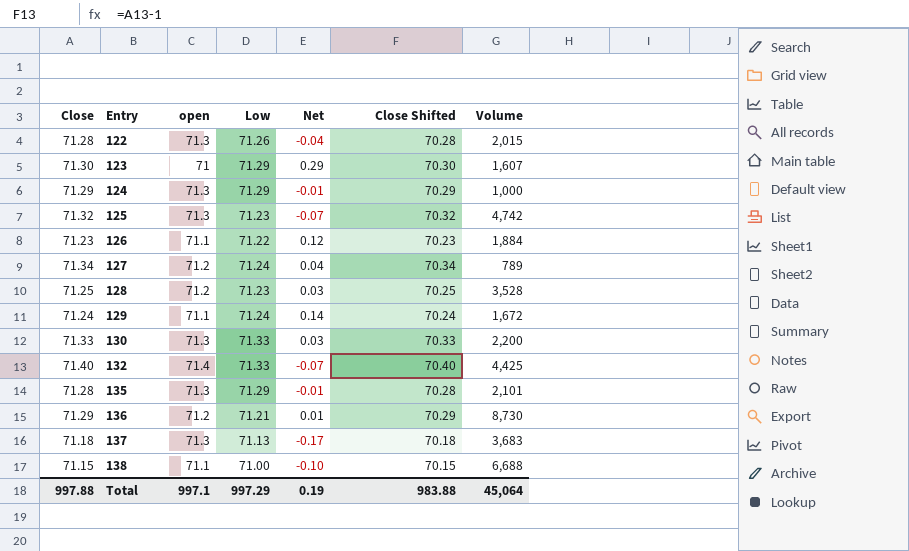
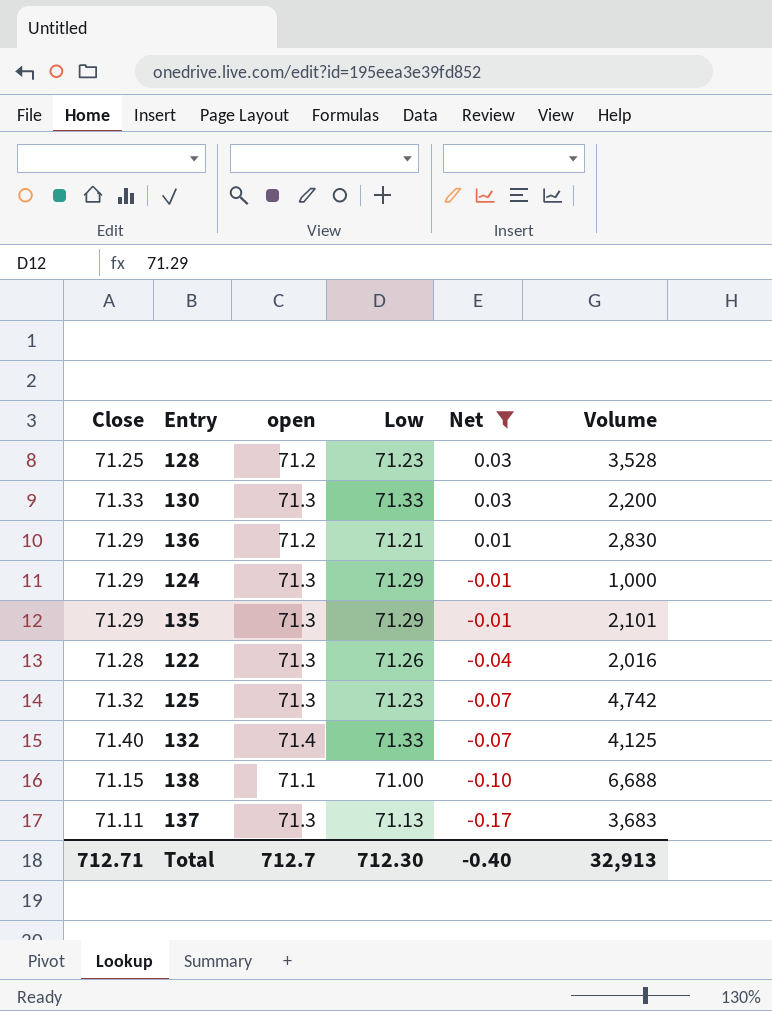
filter: none -> Net <= 0.03
row order: Entry ascending -> Net descending
column Close Shifted | formula: [Close] - 1 -> none
136 | Volume: 8,730 -> 2,830
135 | Close: 71.28 -> 71.29
122 | Volume: 2,015 -> 2,016
132 | Volume: 4,425 -> 4,125
137 | Close: 71.18 -> 71.11
Total | Close: 997.88 -> 712.71
Total | open: 997.1 -> 712.7
Total | Low: 997.29 -> 712.30
Total | Net: 0.19 -> -0.40
Total | Volume: 45,064 -> 32,913

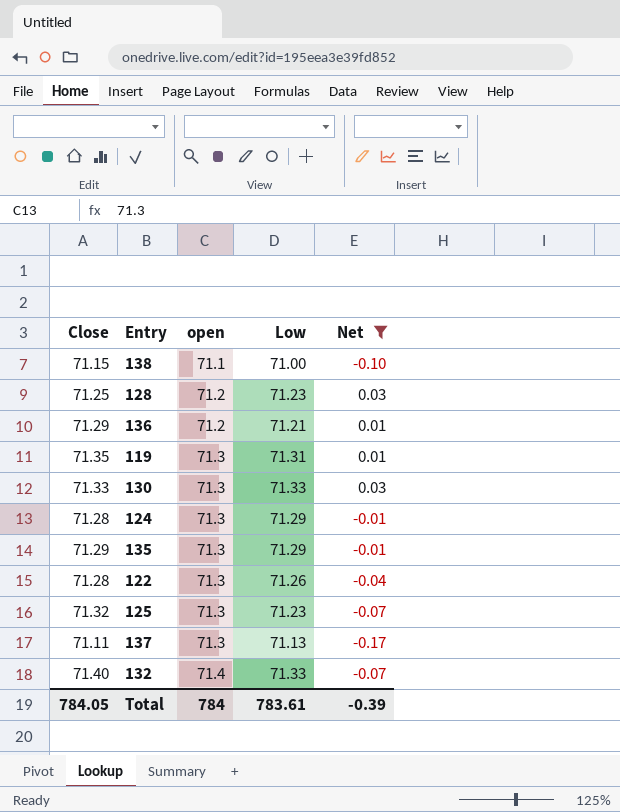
row order: Net descending -> open ascending
column Volume | position: 6 -> none
row 119: none -> 71.35 | 71.3 | 71.31 | 0.01
124 | Close: 71.29 -> 71.28
Total | Close: 712.71 -> 784.05
Total | open: 712.7 -> 784
Total | Low: 712.30 -> 783.61
Total | Net: -0.40 -> -0.39

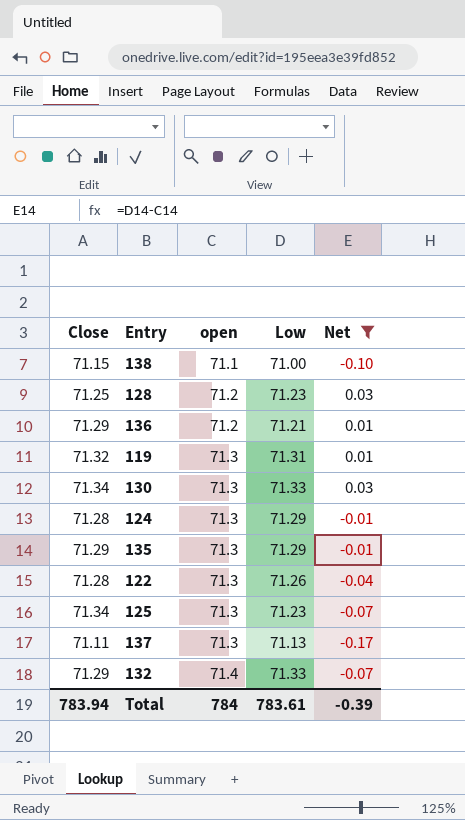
119 | Close: 71.35 -> 71.32
130 | Close: 71.33 -> 71.34
125 | Close: 71.32 -> 71.34
132 | Close: 71.40 -> 71.29
Total | Close: 784.05 -> 783.94

